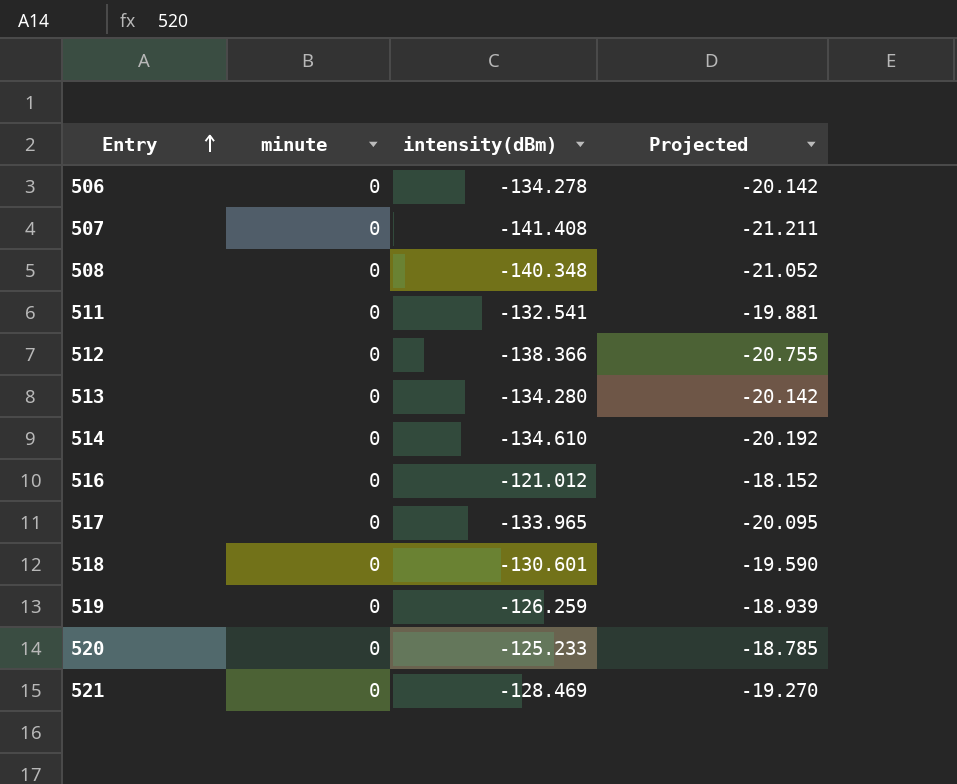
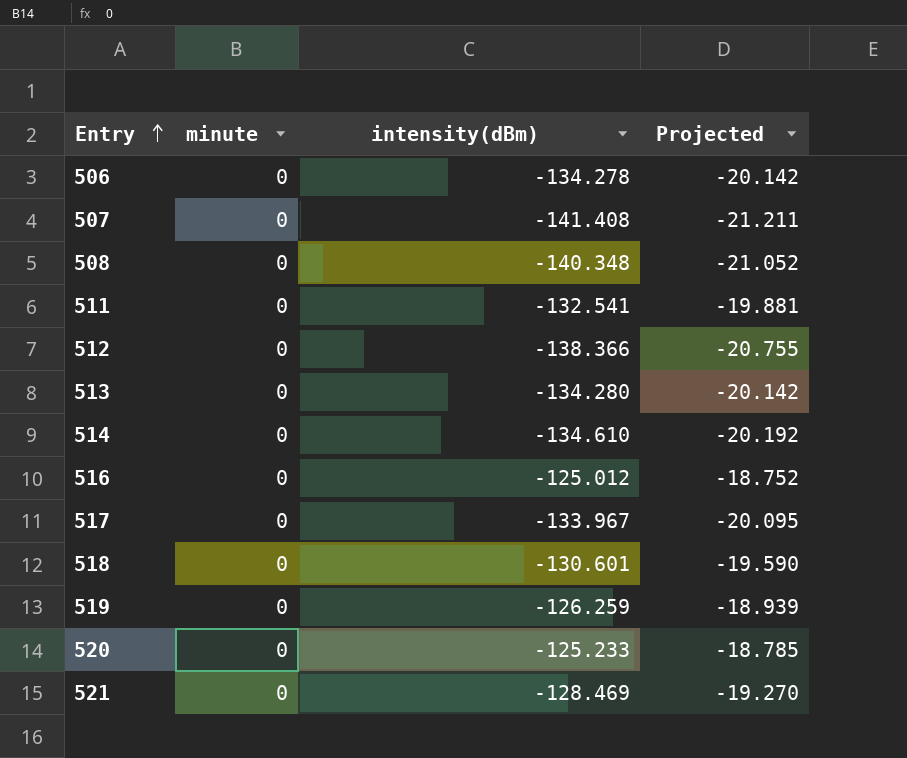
516 | intensity(dBm): -121.012 -> -125.012
516 | Projected: -18.152 -> -18.752
517 | intensity(dBm): -133.965 -> -133.967

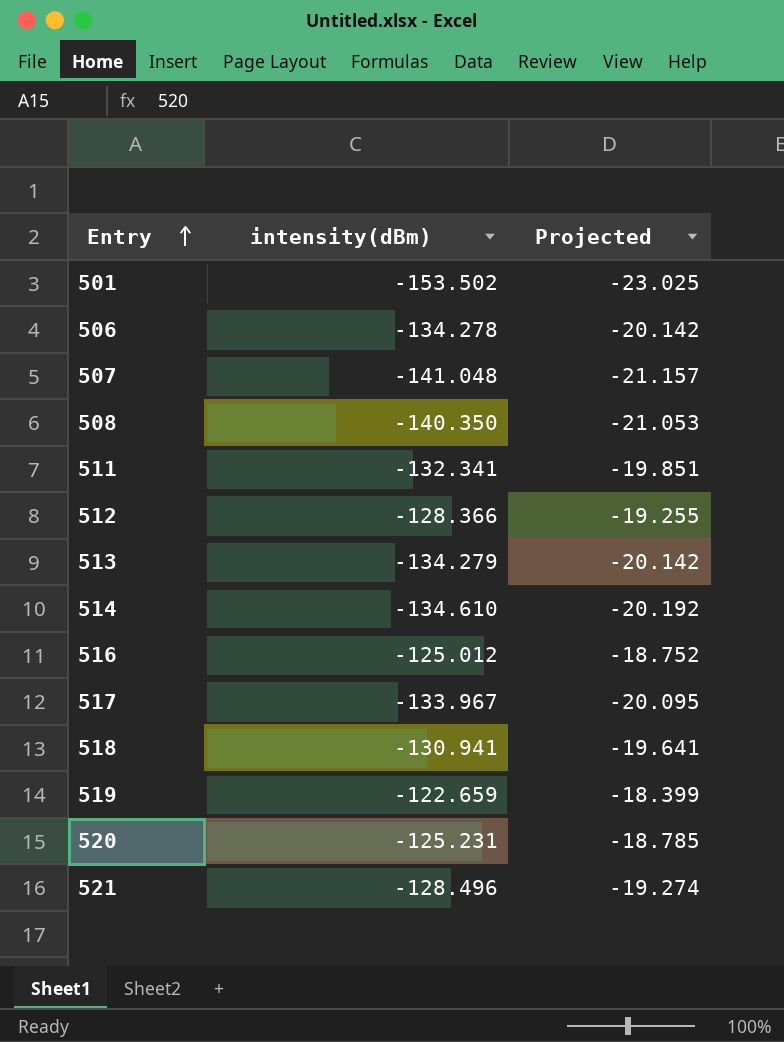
column minute | position: 2 -> none
row 501: none -> -153.502 | -23.025
507 | intensity(dBm): -141.408 -> -141.048
507 | Projected: -21.211 -> -21.157
508 | intensity(dBm): -140.348 -> -140.350
508 | Projected: -21.052 -> -21.053
511 | intensity(dBm): -132.541 -> -132.341
511 | Projected: -19.881 -> -19.851
512 | intensity(dBm): -138.366 -> -128.366
512 | Projected: -20.755 -> -19.255
513 | intensity(dBm): -134.280 -> -134.279
518 | intensity(dBm): -130.601 -> -130.941
518 | Projected: -19.590 -> -19.641
519 | intensity(dBm): -126.259 -> -122.659
519 | Projected: -18.939 -> -18.399
520 | intensity(dBm): -125.233 -> -125.231
521 | intensity(dBm): -128.469 -> -128.496
521 | Projected: -19.270 -> -19.274

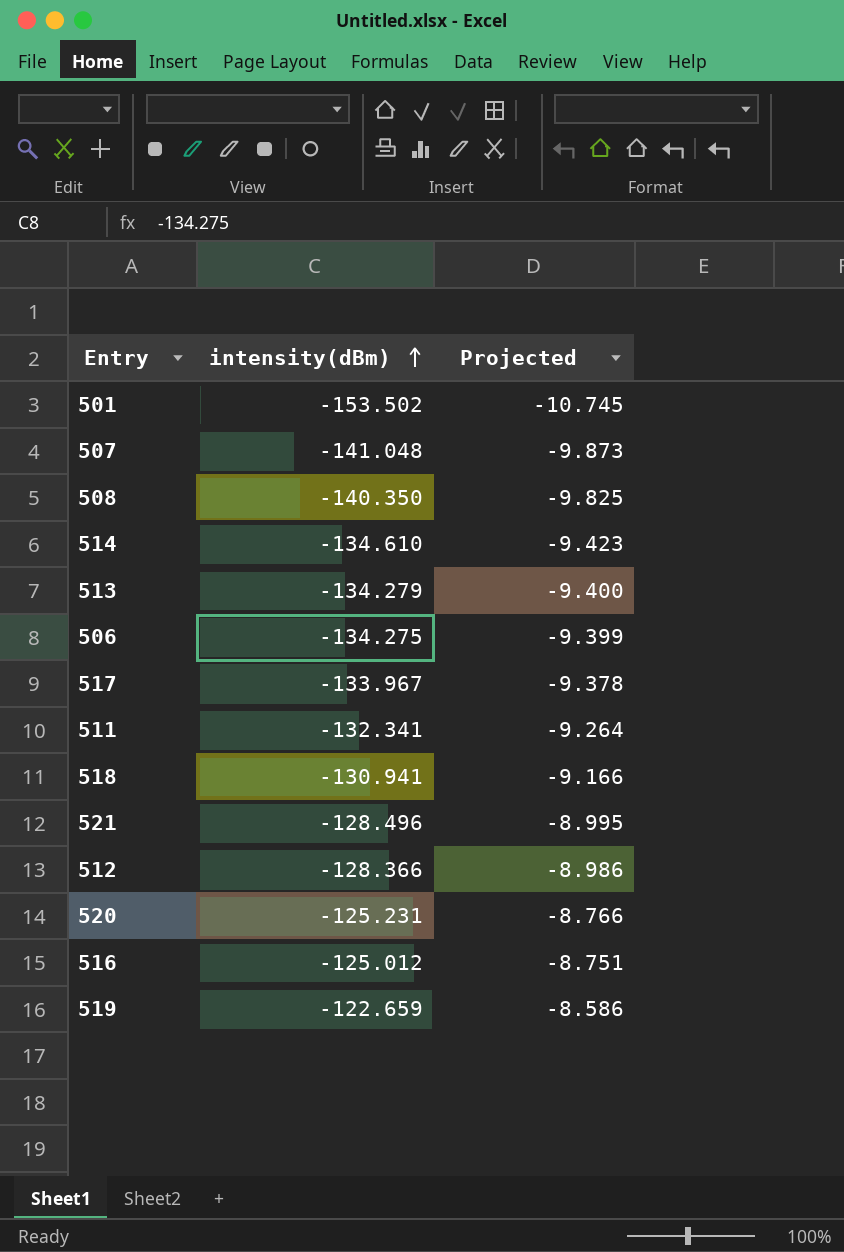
row order: Entry ascending -> intensity(dBm) ascending
column Projected | formula: [intensity(dBm)] * 0.15 -> [intensity(dBm)] * 0.07
506 | intensity(dBm): -134.278 -> -134.275

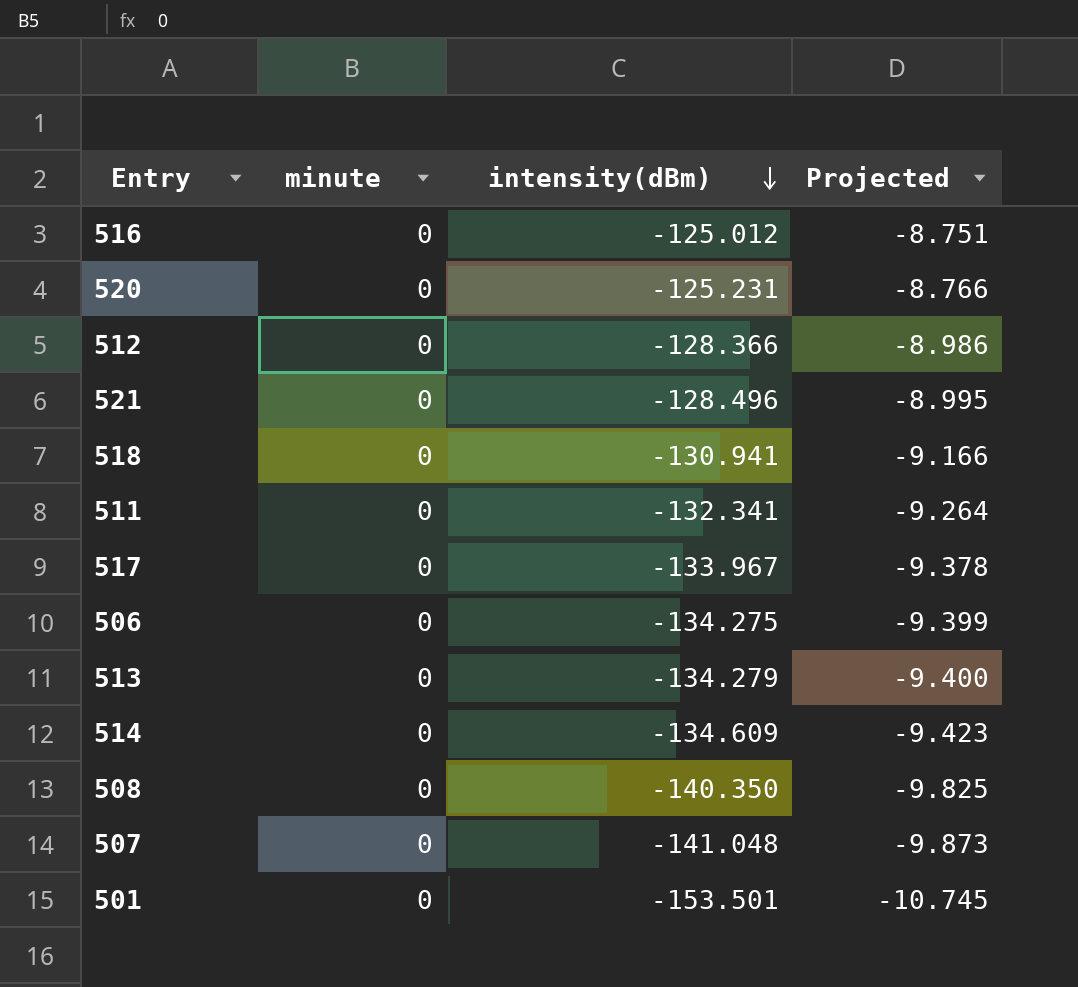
row order: intensity(dBm) ascending -> intensity(dBm) descending
column minute | position: none -> 2
row 519: -122.659 | -8.586 -> none
514 | intensity(dBm): -134.610 -> -134.609
501 | intensity(dBm): -153.502 -> -153.501

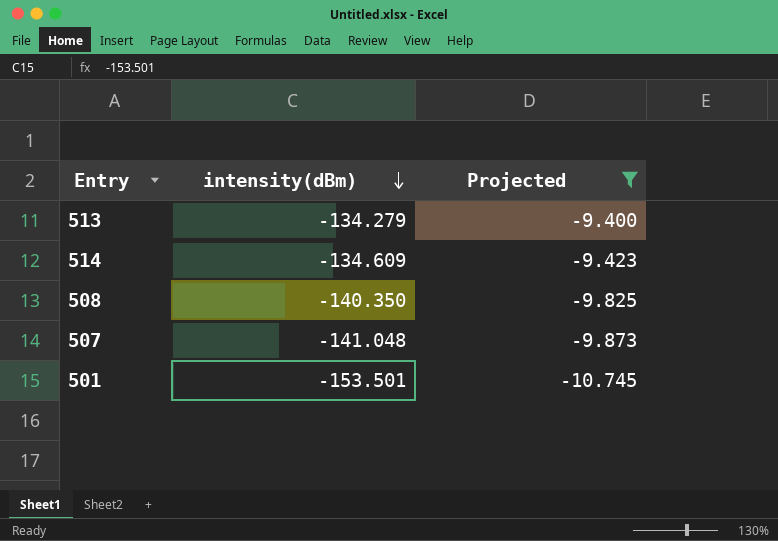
filter: none -> Projected <= -9.400
column minute | position: 2 -> none

